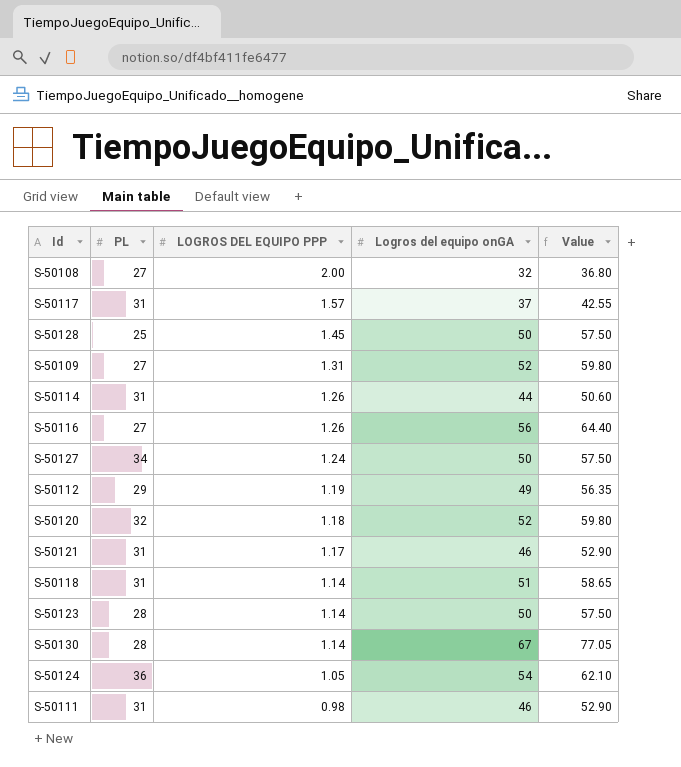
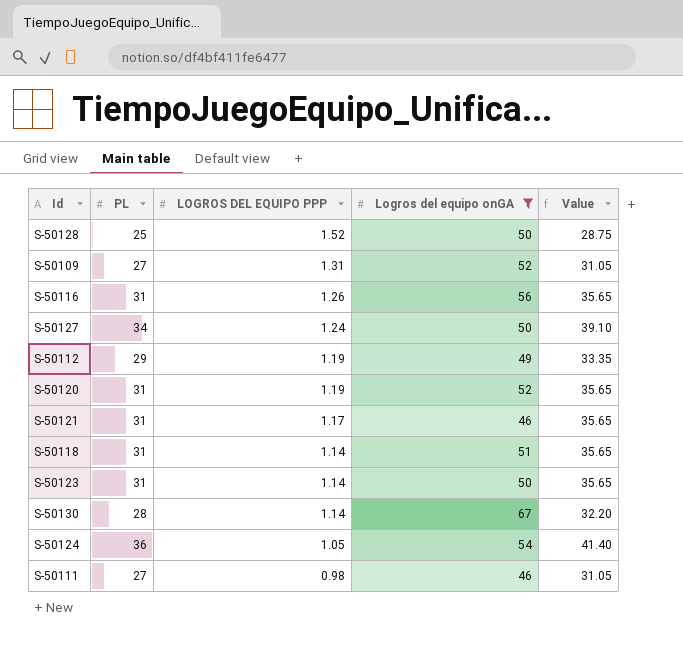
filter: none -> Logros del equipo onGA >= 46
column Value | formula: [Logros del equipo onGA] * 1.15 -> [PL] * 1.15
S-50128 | LOGROS DEL EQUIPO PPP: 1.45 -> 1.52
S-50116 | PL: 27 -> 31
S-50120 | PL: 32 -> 31
S-50120 | LOGROS DEL EQUIPO PPP: 1.18 -> 1.19
S-50123 | PL: 28 -> 31
S-50111 | PL: 31 -> 27

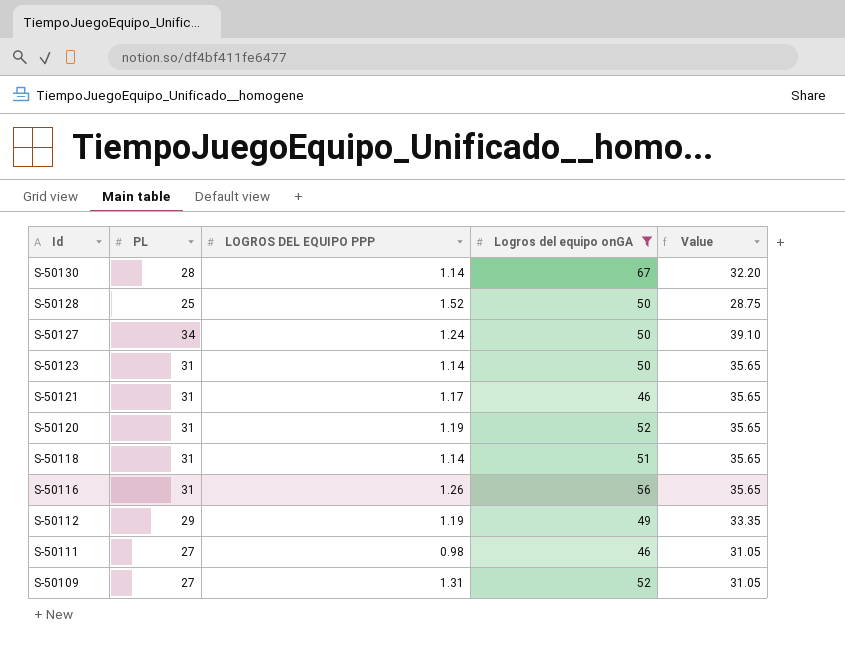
row order: LOGROS DEL EQUIPO PPP descending -> Id descending
row S-50124: 36 | 1.05 | 54 | 41.40 -> none

